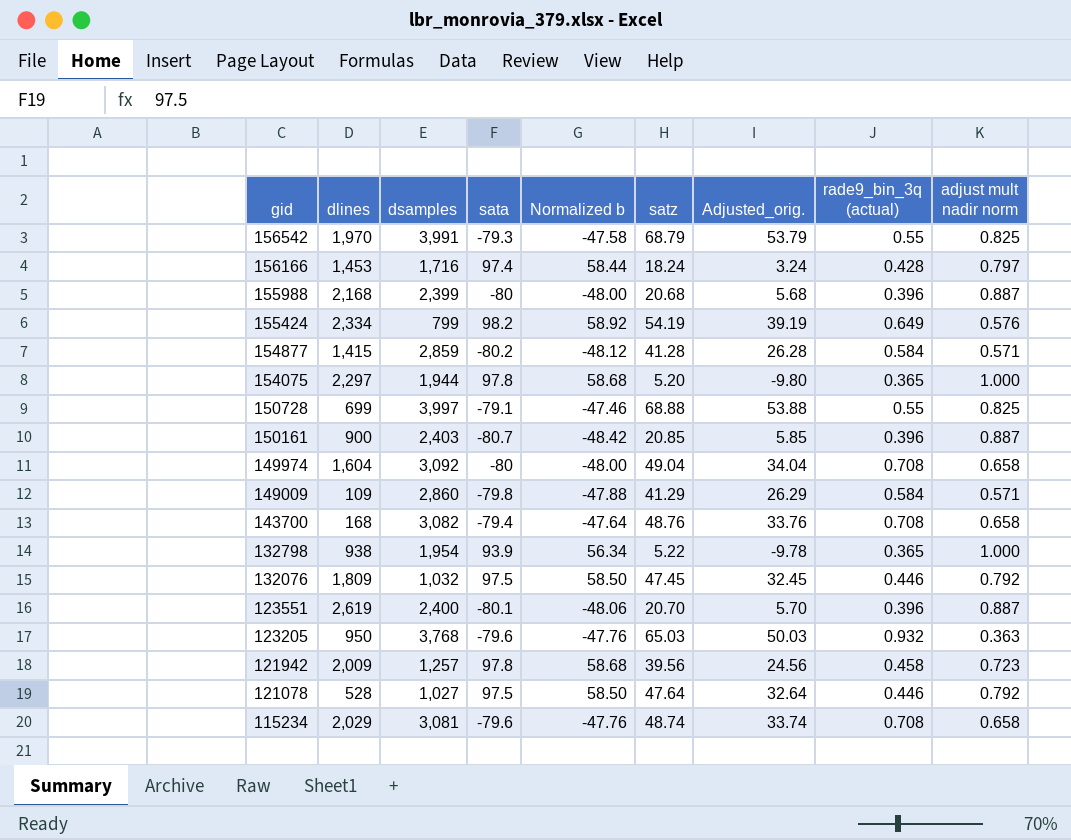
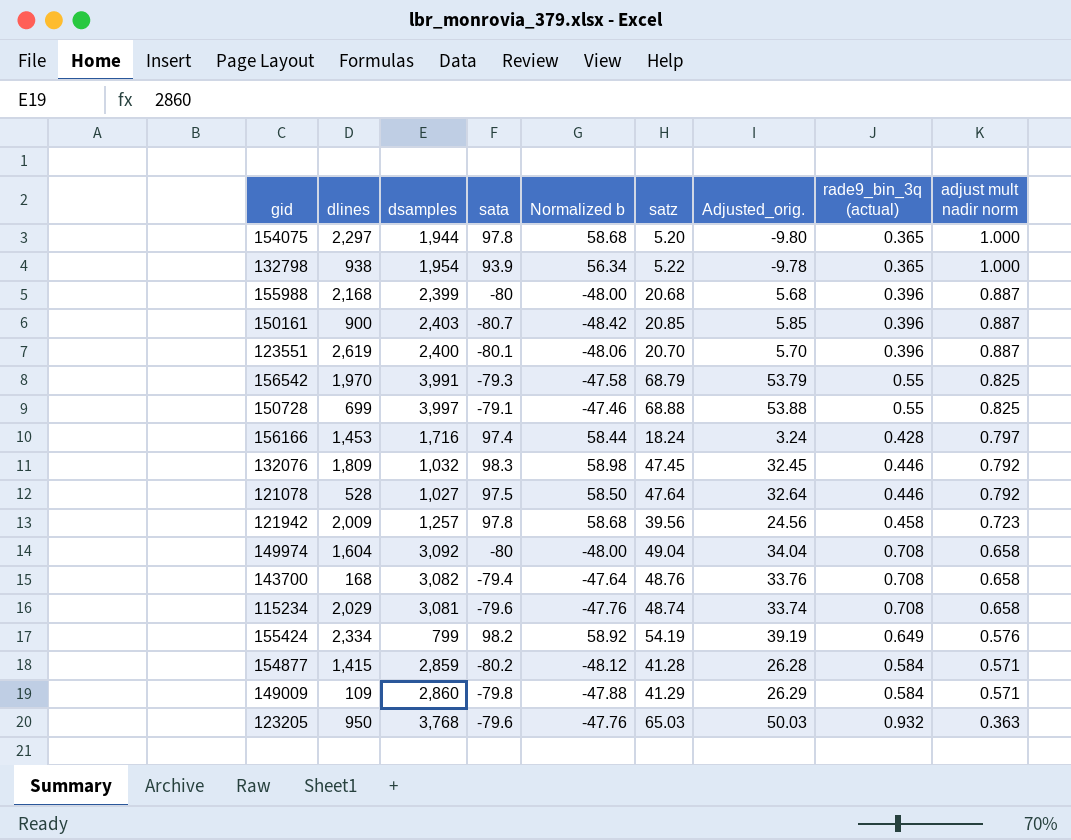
row order: gid descending -> adjust mult nadir norm descending
132076 | sata: 97.5 -> 98.3
132076 | Normalized b: 58.50 -> 58.98

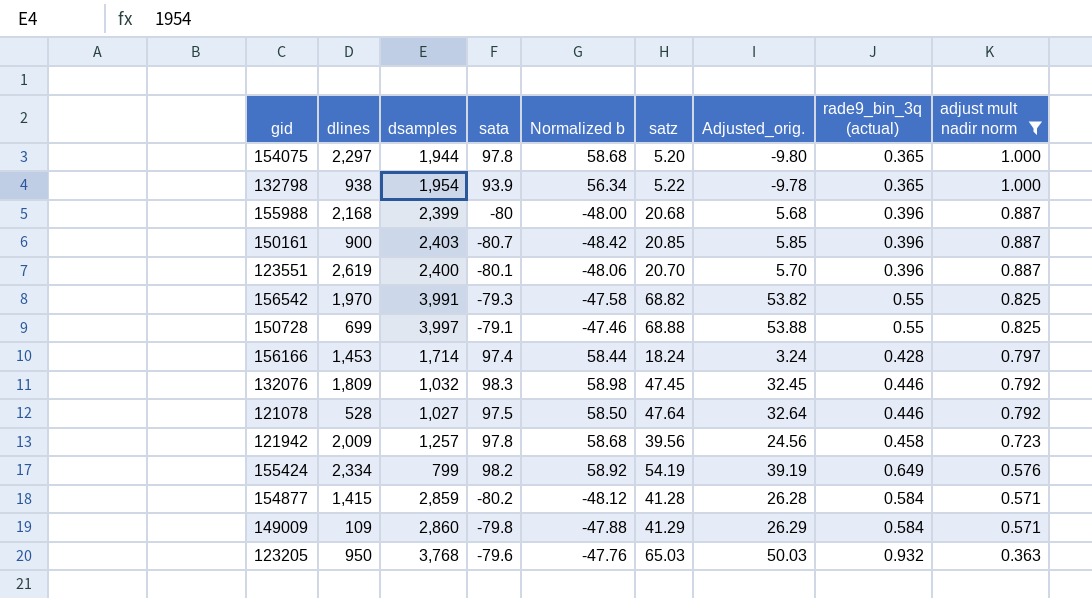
filter: none -> adjust mult nadir norm != 0.658
156542 | satz: 68.79 -> 68.82
156542 | Adjusted_orig.: 53.79 -> 53.82
156166 | dsamples: 1,716 -> 1,714

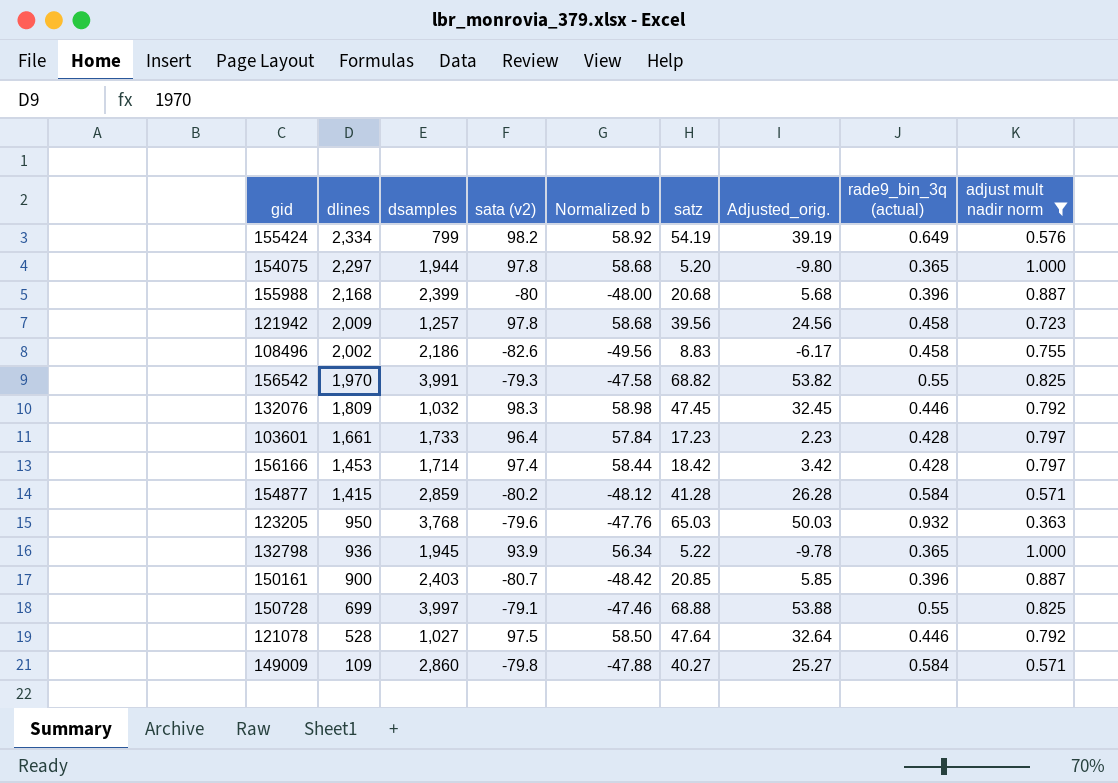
row order: adjust mult nadir norm descending -> dlines descending
column name: sata -> sata (v2)
row 123551: 2,619 | 2,400 | -80.1 | -48.06 | 20.70 | 5.70 | 0.396 | 0.887 -> none
row 108496: none -> 2,002 | 2,186 | -82.6 | -49.56 | 8.83 | -6.17 | 0.458 | 0.755
row 103601: none -> 1,661 | 1,733 | 96.4 | 57.84 | 17.23 | 2.23 | 0.428 | 0.797
156166 | satz: 18.24 -> 18.42
156166 | Adjusted_orig.: 3.24 -> 3.42
132798 | dlines: 938 -> 936
132798 | dsamples: 1,954 -> 1,945
149009 | satz: 41.29 -> 40.27
149009 | Adjusted_orig.: 26.29 -> 25.27

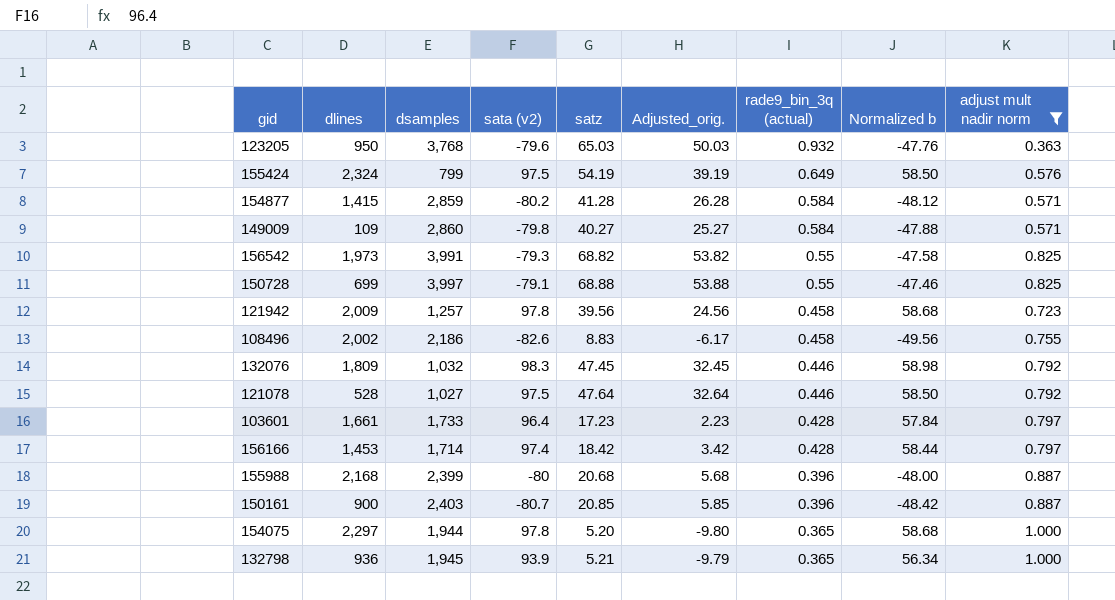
row order: dlines descending -> rade9_bin_3q (actual) descending
column Normalized b | position: 5 -> 8
155424 | dlines: 2,334 -> 2,324
155424 | sata (v2): 98.2 -> 97.5
155424 | Normalized b: 58.92 -> 58.50
156542 | dlines: 1,970 -> 1,973
132798 | satz: 5.22 -> 5.21
132798 | Adjusted_orig.: -9.78 -> -9.79

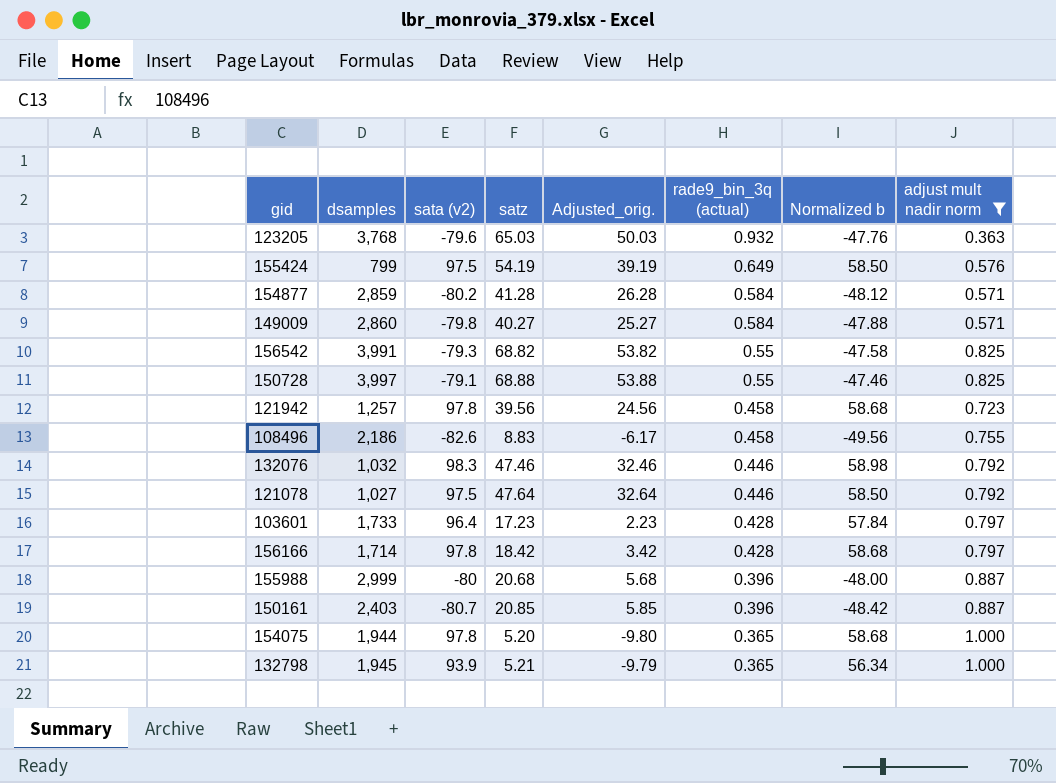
column dlines | position: 2 -> none
132076 | satz: 47.45 -> 47.46
132076 | Adjusted_orig.: 32.45 -> 32.46
156166 | sata (v2): 97.4 -> 97.8
156166 | Normalized b: 58.44 -> 58.68
155988 | dsamples: 2,399 -> 2,999

